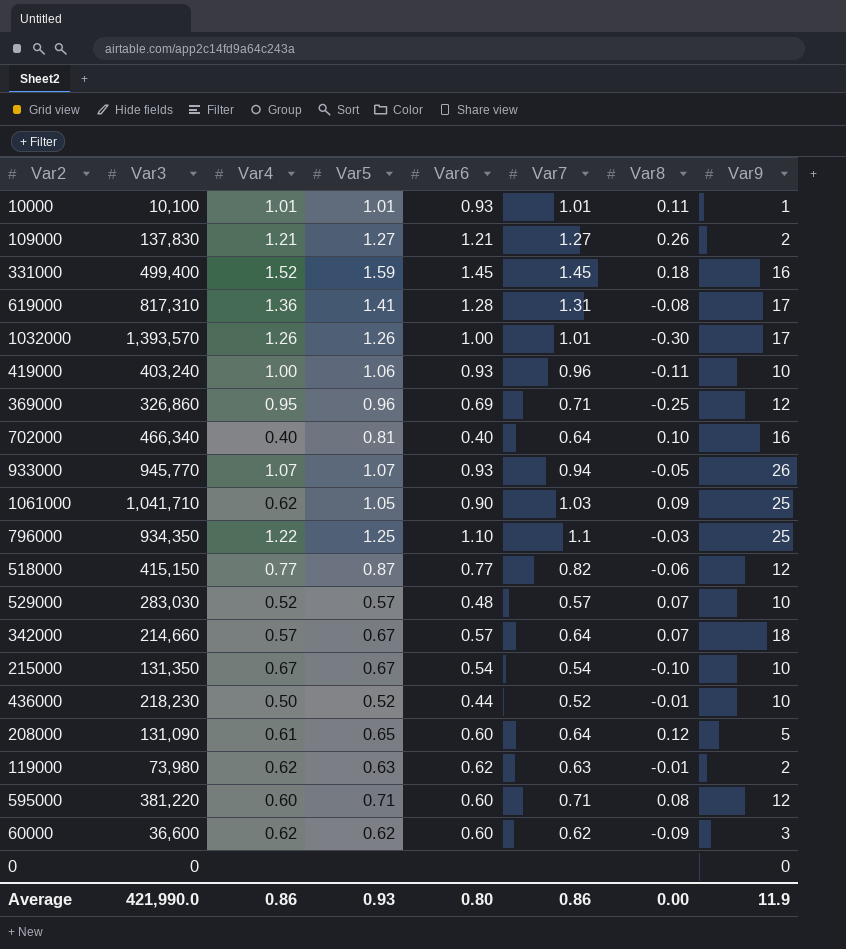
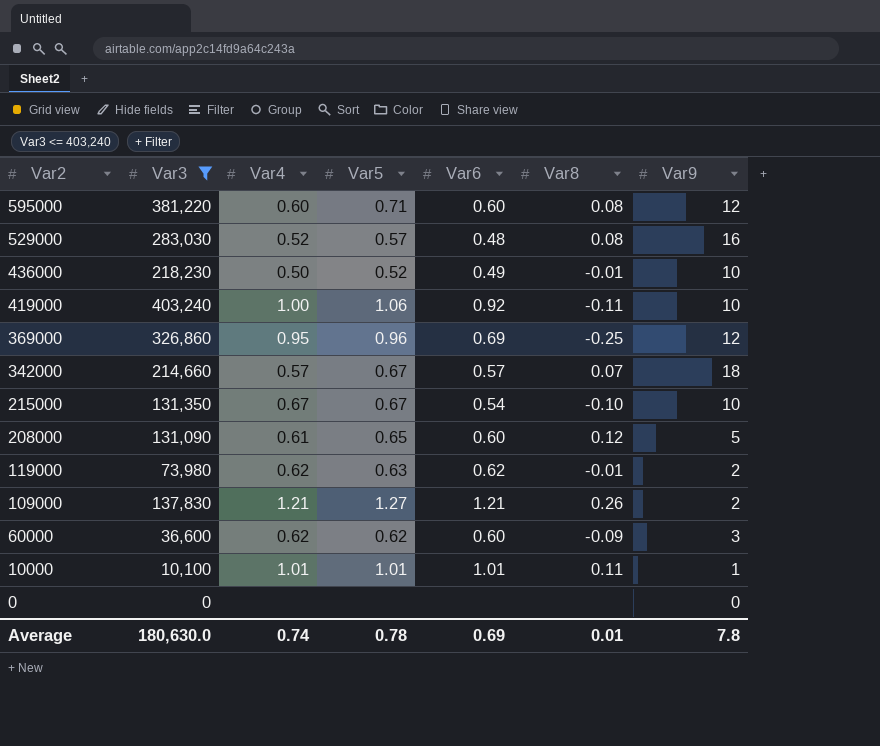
filter: none -> Var3 <= 403,240
row order: none -> Var2 descending
column Var7 | position: 6 -> none
529000 | Var8: 0.07 -> 0.08
529000 | Var9: 10 -> 16
436000 | Var6: 0.44 -> 0.49
419000 | Var6: 0.93 -> 0.92
10000 | Var6: 0.93 -> 1.01
Average | Var3: 421,990.0 -> 180,630.0
Average | Var4: 0.86 -> 0.74
Average | Var5: 0.93 -> 0.78
Average | Var6: 0.80 -> 0.69
Average | Var8: 0.00 -> 0.01
Average | Var9: 11.9 -> 7.8

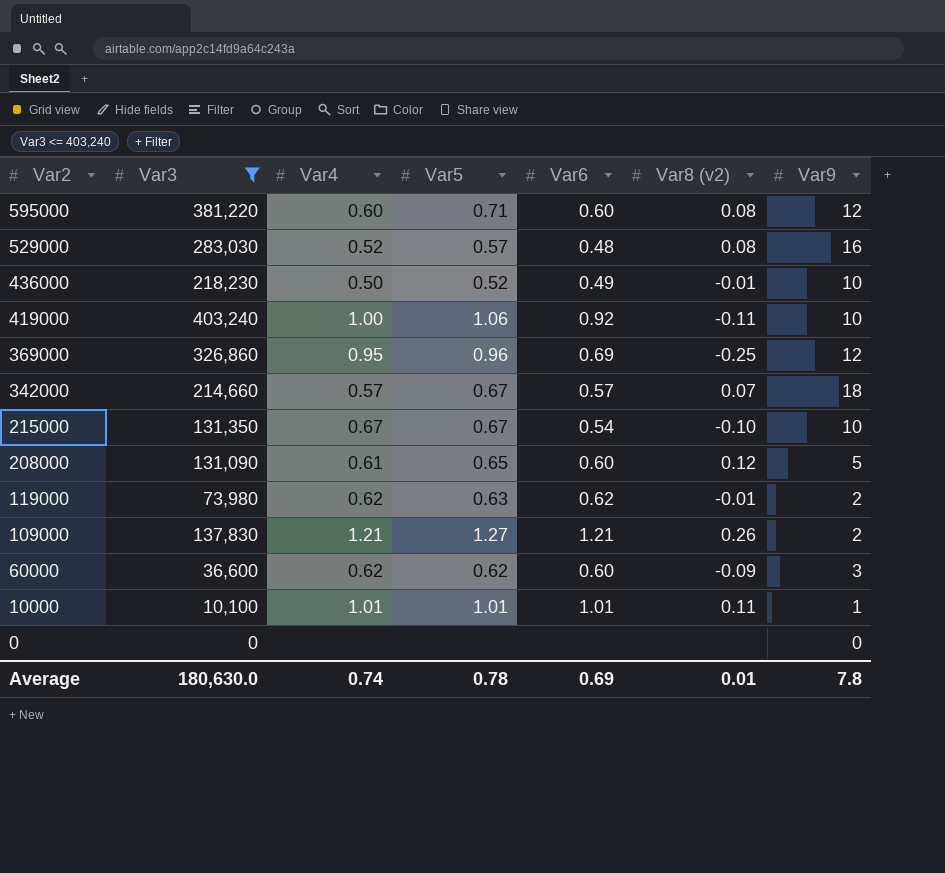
column name: Var8 -> Var8 (v2)

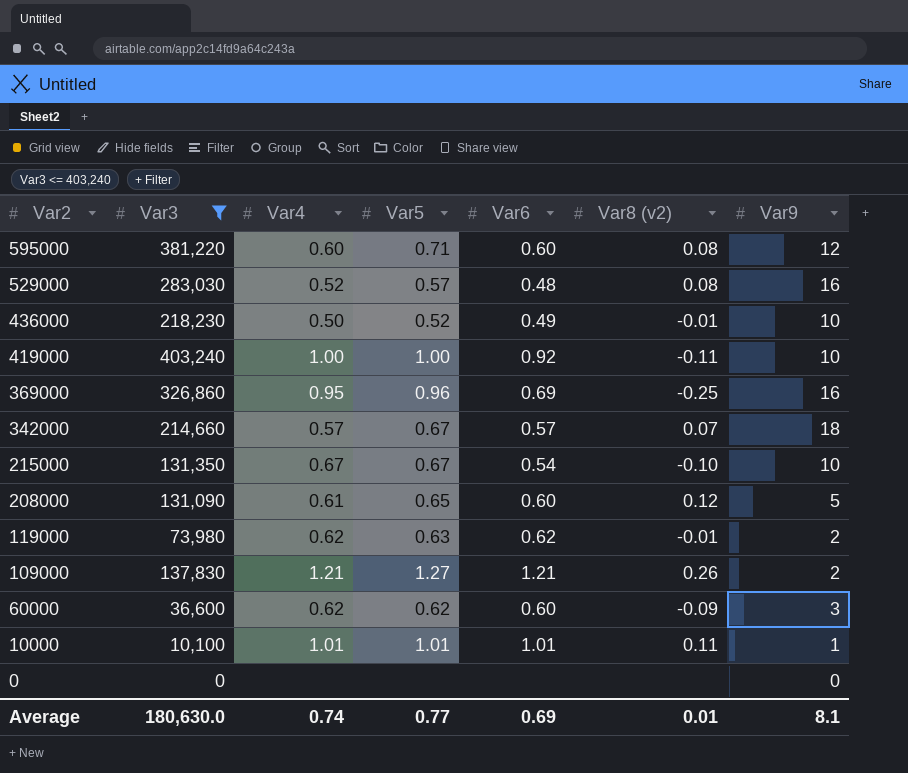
419000 | Var5: 1.06 -> 1.00
369000 | Var9: 12 -> 16
Average | Var5: 0.78 -> 0.77
Average | Var9: 7.8 -> 8.1

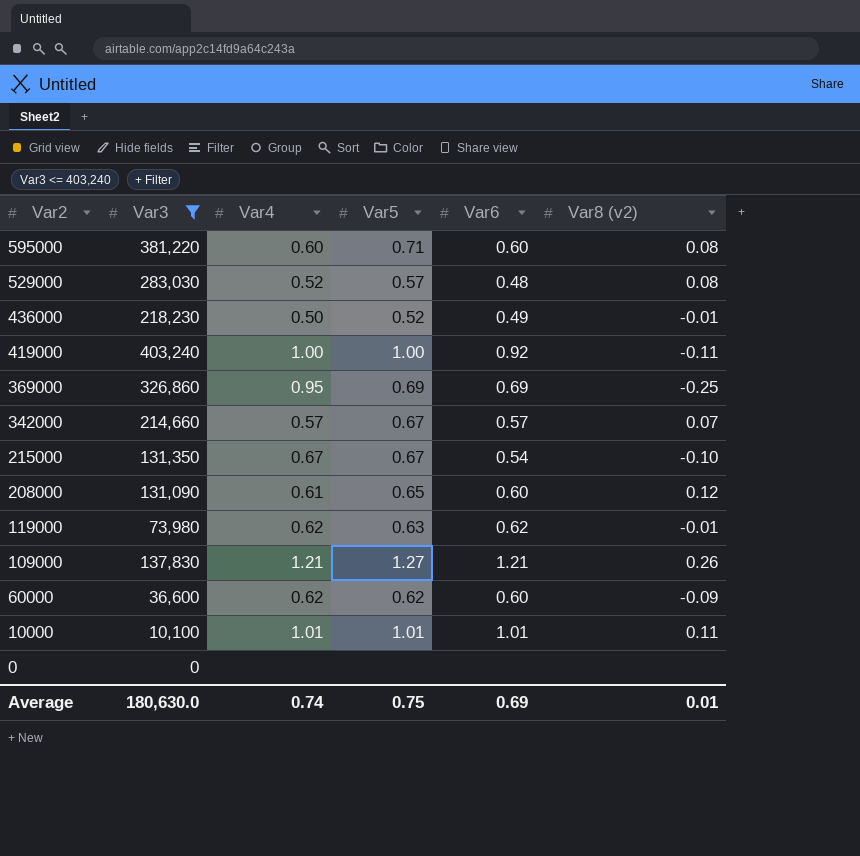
column Var9 | position: 7 -> none
369000 | Var5: 0.96 -> 0.69
Average | Var5: 0.77 -> 0.75

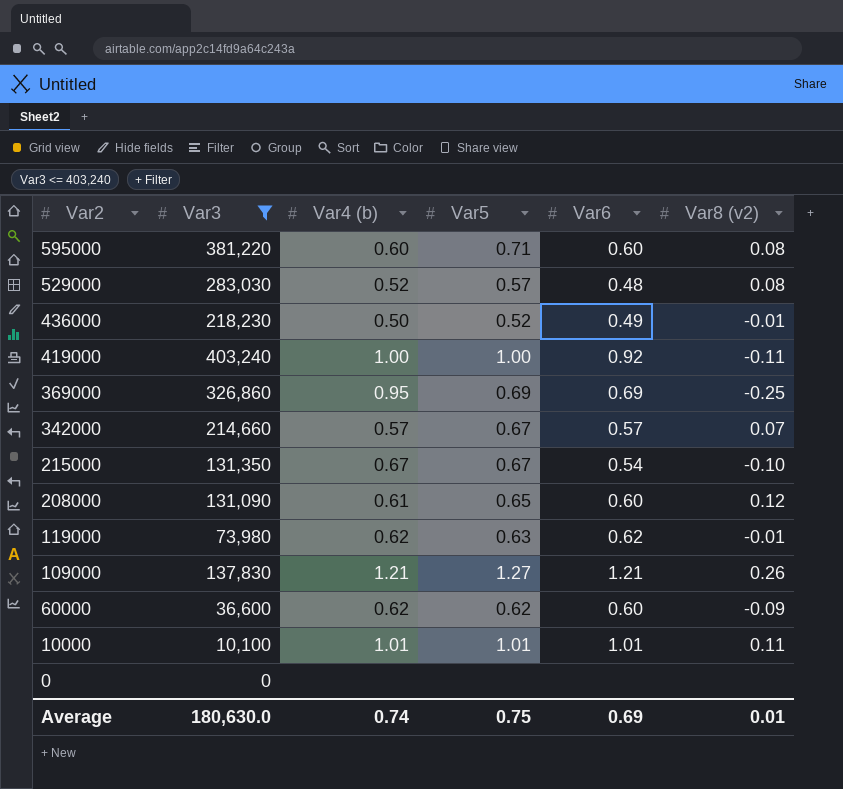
column name: Var4 -> Var4 (b)

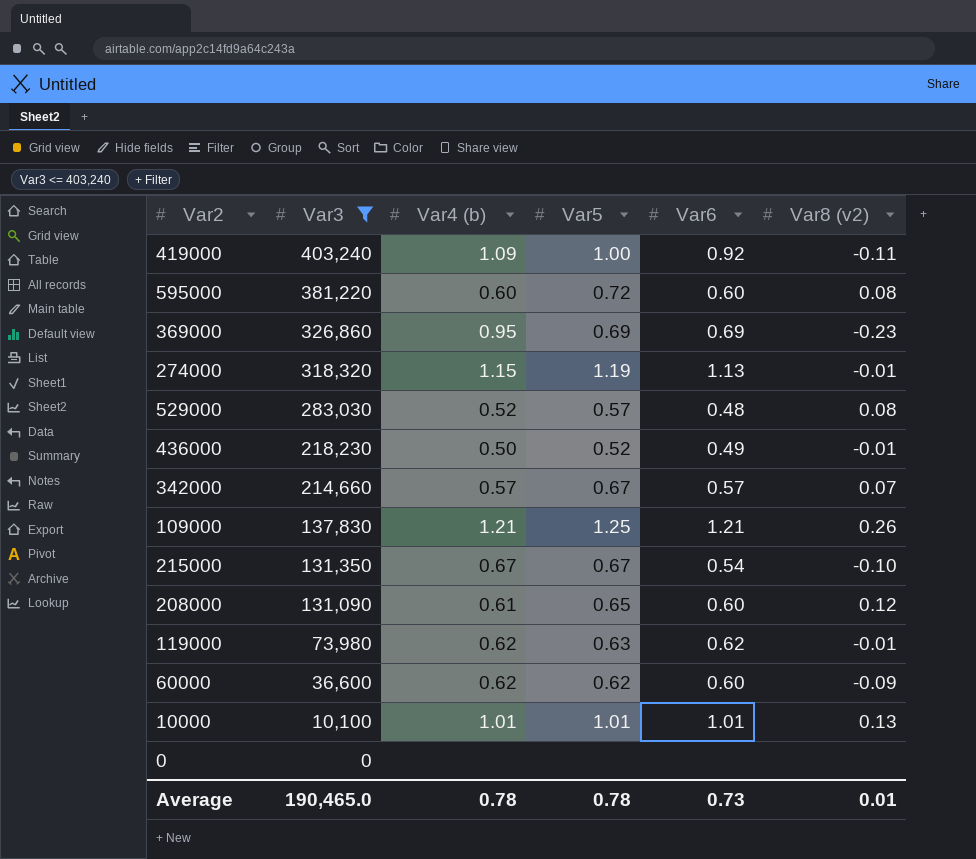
row order: Var2 descending -> Var3 descending
419000 | Var4 (b): 1.00 -> 1.09
595000 | Var5: 0.71 -> 0.72
369000 | Var8 (v2): -0.25 -> -0.23
row 274000: none -> 318,320 | 1.15 | 1.19 | 1.13 | -0.01
109000 | Var5: 1.27 -> 1.25
10000 | Var8 (v2): 0.11 -> 0.13
Average | Var3: 180,630.0 -> 190,465.0
Average | Var4 (b): 0.74 -> 0.78
Average | Var5: 0.75 -> 0.78
Average | Var6: 0.69 -> 0.73

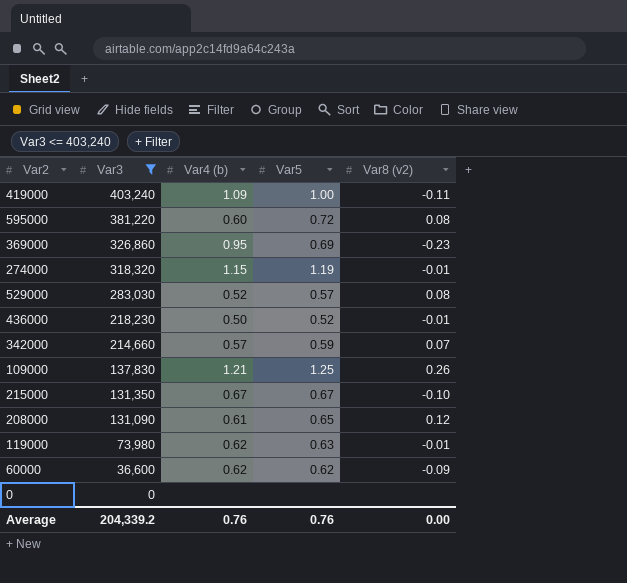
column Var6 | position: 5 -> none
row 10000: 10,100 | 1.01 | 1.01 | 1.01 | 0.13 -> none
342000 | Var5: 0.67 -> 0.59
Average | Var3: 190,465.0 -> 204,339.2
Average | Var4 (b): 0.78 -> 0.76
Average | Var5: 0.78 -> 0.76
Average | Var8 (v2): 0.01 -> 0.00

